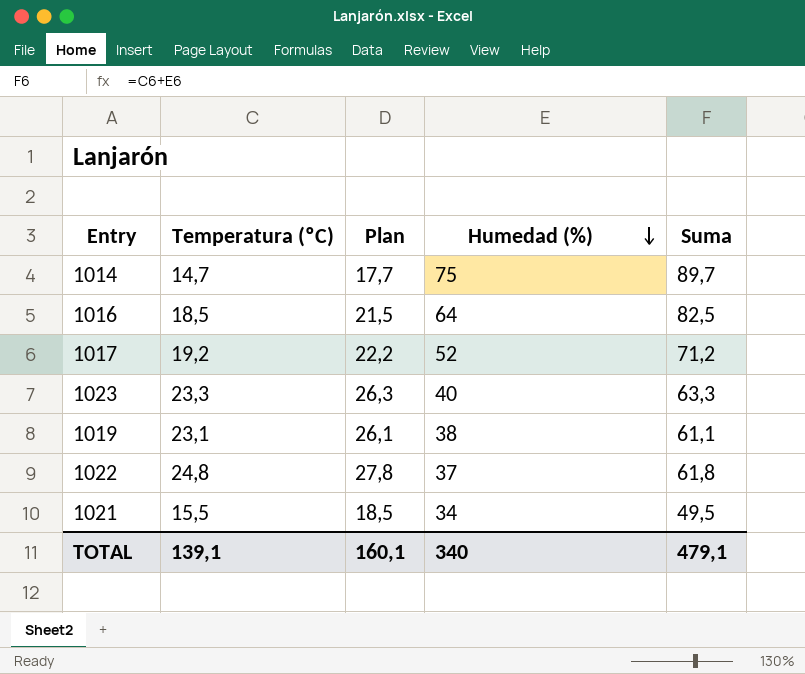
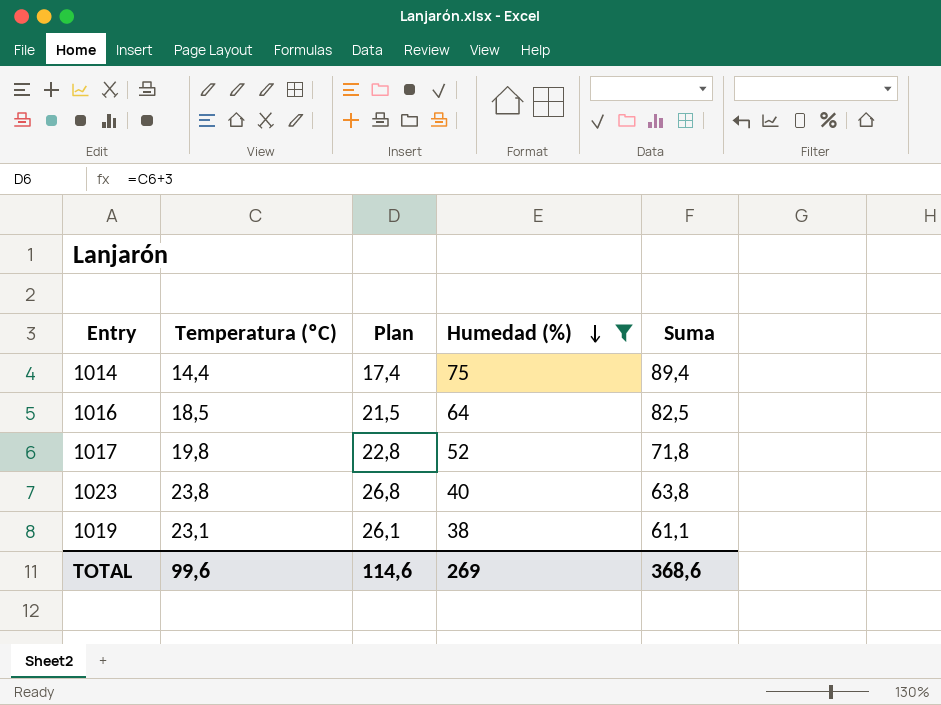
filter: none -> Humedad (%) >= 38
1014 | Temperatura (ºC): 14,7 -> 14,4
1014 | Plan: 17,7 -> 17,4
1014 | Suma: 89,7 -> 89,4
1017 | Temperatura (ºC): 19,2 -> 19,8
1017 | Plan: 22,2 -> 22,8
1017 | Suma: 71,2 -> 71,8
1023 | Temperatura (ºC): 23,3 -> 23,8
1023 | Plan: 26,3 -> 26,8
1023 | Suma: 63,3 -> 63,8
TOTAL | Temperatura (ºC): 139,1 -> 99,6
TOTAL | Plan: 160,1 -> 114,6
TOTAL | Humedad (%): 340 -> 269
TOTAL | Suma: 479,1 -> 368,6

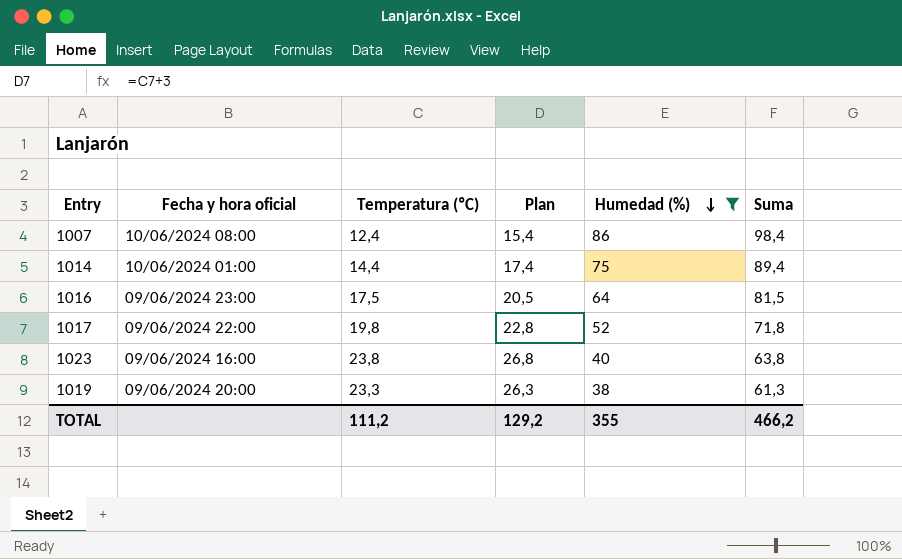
column Fecha y hora oficial | position: none -> 2
row 1007: none -> 10/06/2024 08:00 | 12,4 | 15,4 | 86 | 98,4
1016 | Temperatura (ºC): 18,5 -> 17,5
1016 | Plan: 21,5 -> 20,5
1016 | Suma: 82,5 -> 81,5
1019 | Temperatura (ºC): 23,1 -> 23,3
1019 | Plan: 26,1 -> 26,3
1019 | Suma: 61,1 -> 61,3
TOTAL | Temperatura (ºC): 99,6 -> 111,2
TOTAL | Plan: 114,6 -> 129,2
TOTAL | Humedad (%): 269 -> 355
TOTAL | Suma: 368,6 -> 466,2

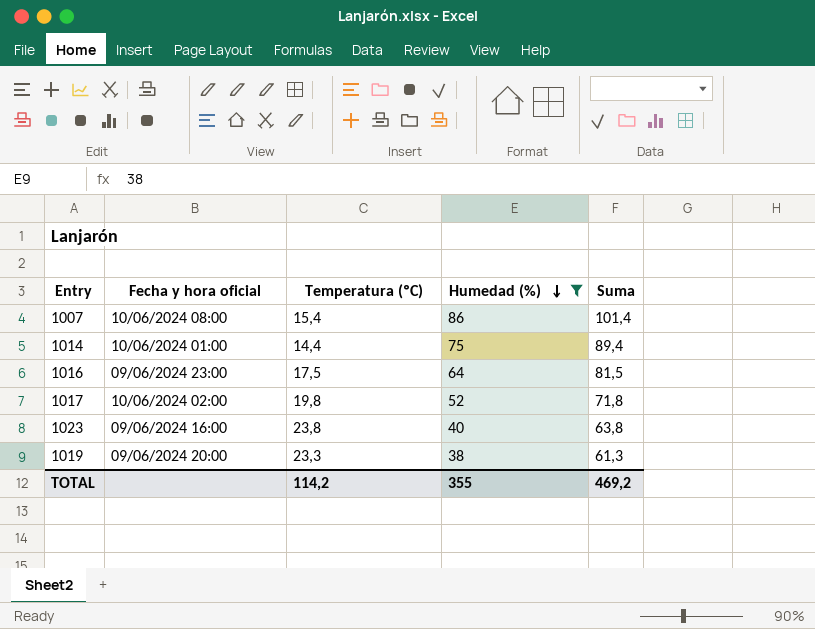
column Plan | formula: [Temperatura (ºC)] + 3 -> none
1007 | Temperatura (ºC): 12,4 -> 15,4
1007 | Suma: 98,4 -> 101,4
1017 | Fecha y hora oficial: 09/06/2024 22:00 -> 10/06/2024 02:00
TOTAL | Temperatura (ºC): 111,2 -> 114,2
TOTAL | Suma: 466,2 -> 469,2

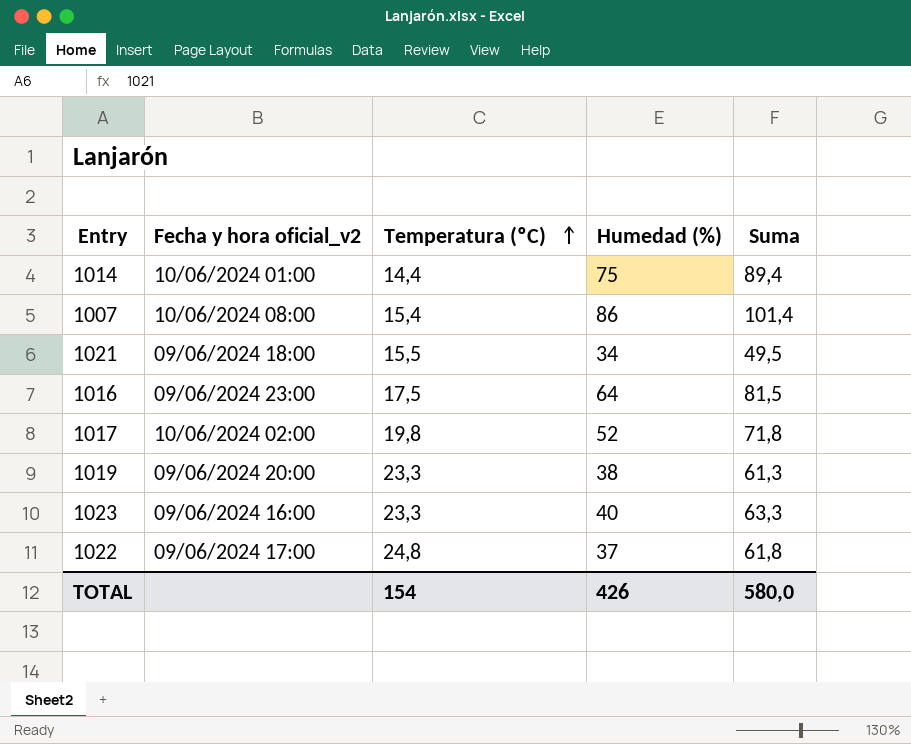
filter: Humedad (%) >= 38 -> none
row order: Humedad (%) descending -> Temperatura (ºC) ascending
column name: Fecha y hora oficial -> Fecha y hora oficial_v2
1023 | Temperatura (ºC): 23,8 -> 23,3
1023 | Suma: 63,8 -> 63,3
TOTAL | Temperatura (ºC): 114,2 -> 154
TOTAL | Humedad (%): 355 -> 426
TOTAL | Suma: 469,2 -> 580,0

